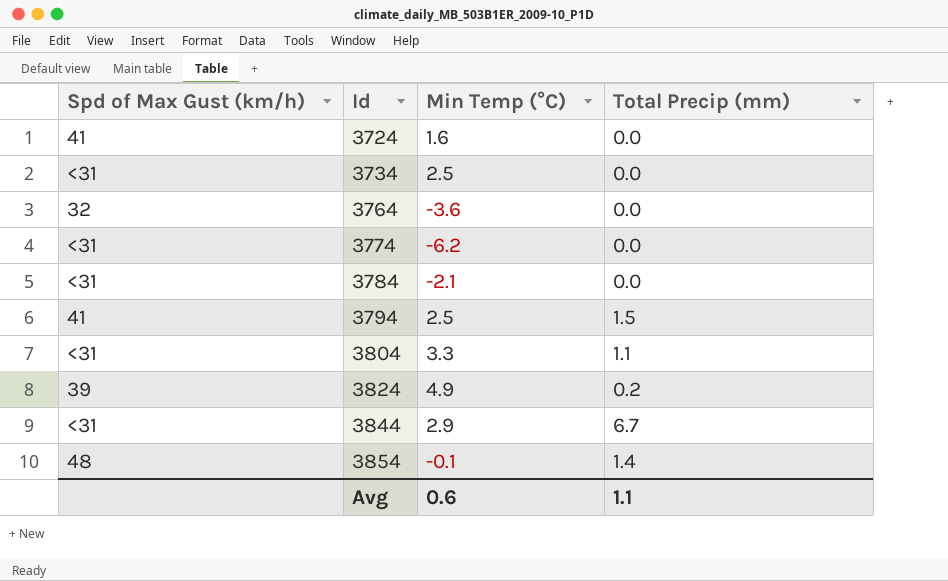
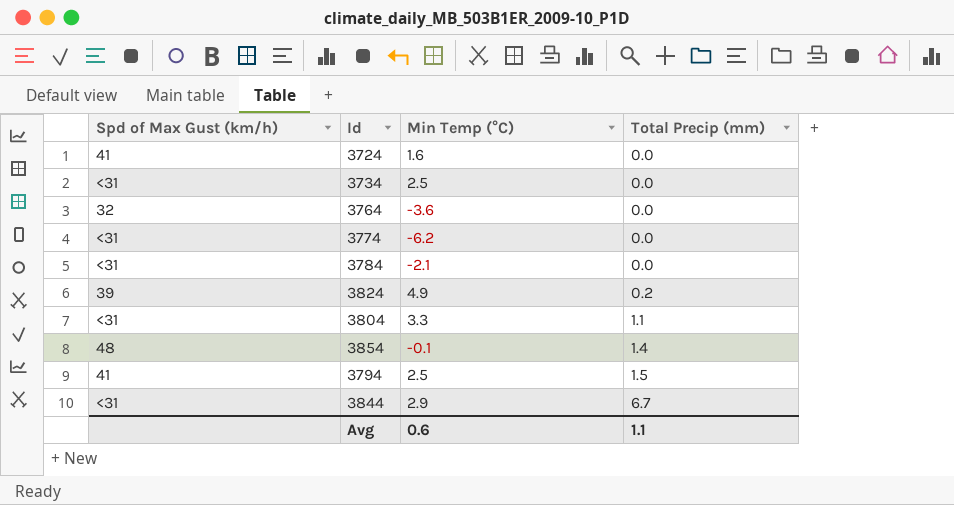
row order: Id ascending -> Total Precip (mm) ascending

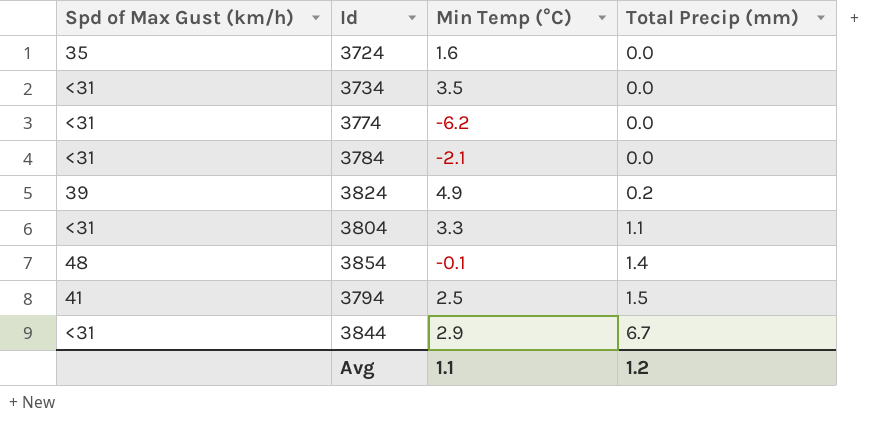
row 3764: 32 | -3.6 | 0.0 -> none
3724 | Spd of Max Gust (km/h): 41 -> 35
3734 | Min Temp (°C): 2.5 -> 3.5
Avg | Min Temp (°C): 0.6 -> 1.1
Avg | Total Precip (mm): 1.1 -> 1.2

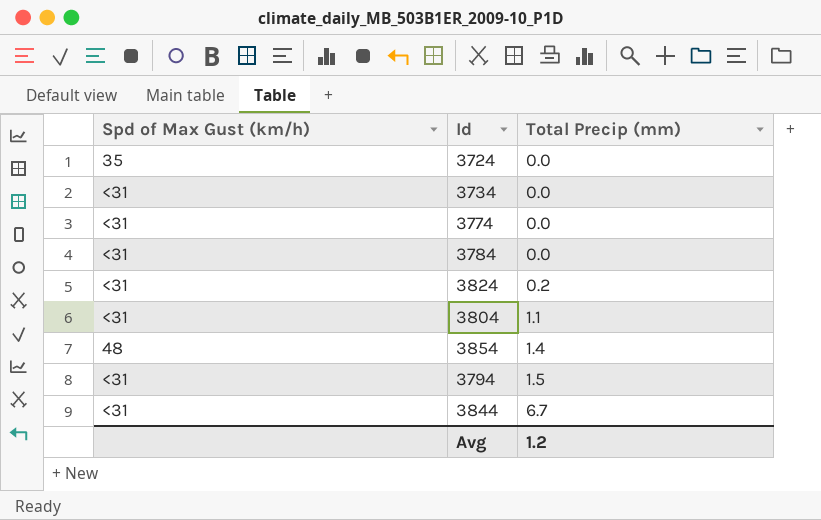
column Min Temp (°C) | position: 3 -> none
3824 | Spd of Max Gust (km/h): 39 -> <31
3794 | Spd of Max Gust (km/h): 41 -> <31

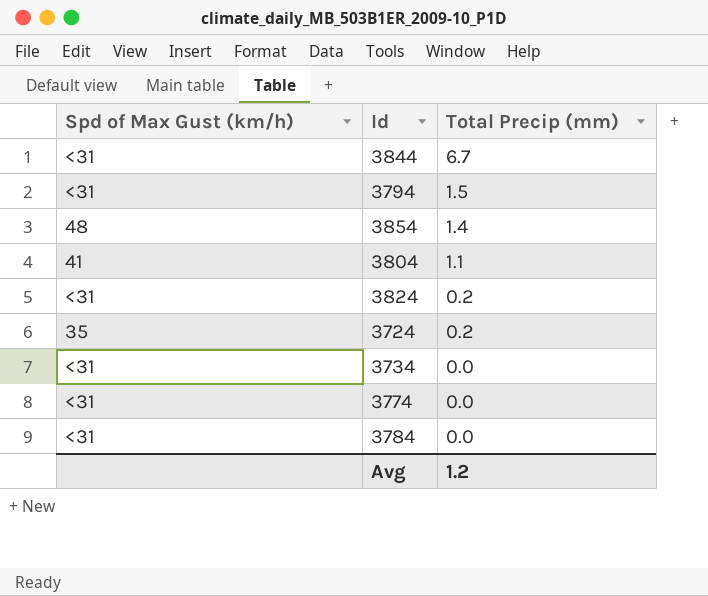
row order: Total Precip (mm) ascending -> Total Precip (mm) descending
3804 | Spd of Max Gust (km/h): <31 -> 41
3724 | Total Precip (mm): 0.0 -> 0.2

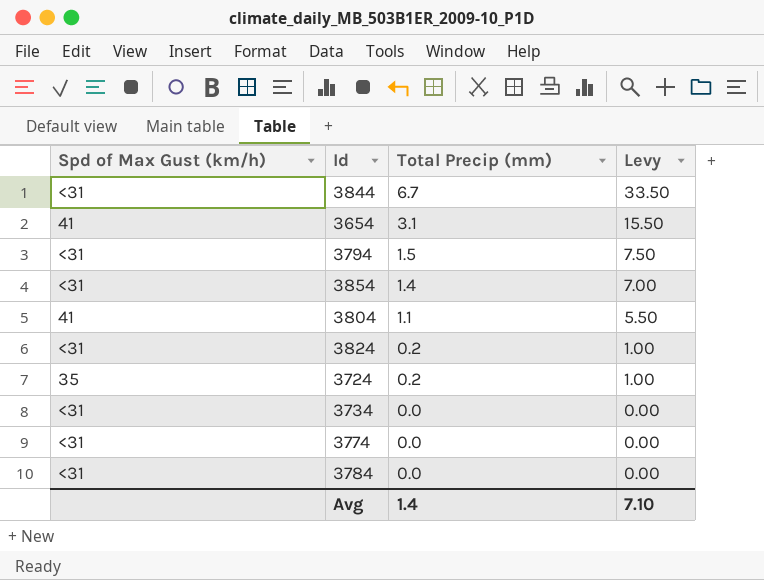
column Levy | formula: none -> [Total Precip (mm)] * 5
row 3654: none -> 41 | 3.1 | 15.50
3854 | Spd of Max Gust (km/h): 48 -> <31
Avg | Total Precip (mm): 1.2 -> 1.4

